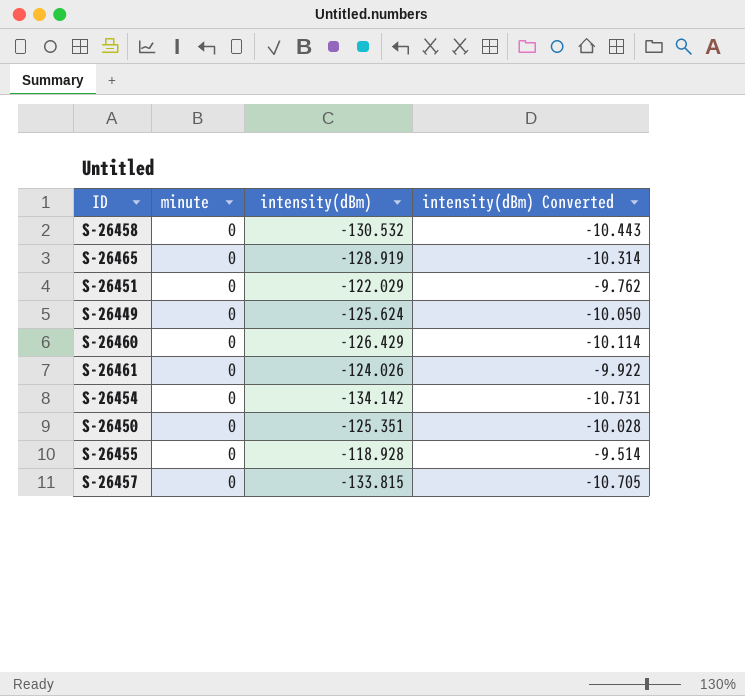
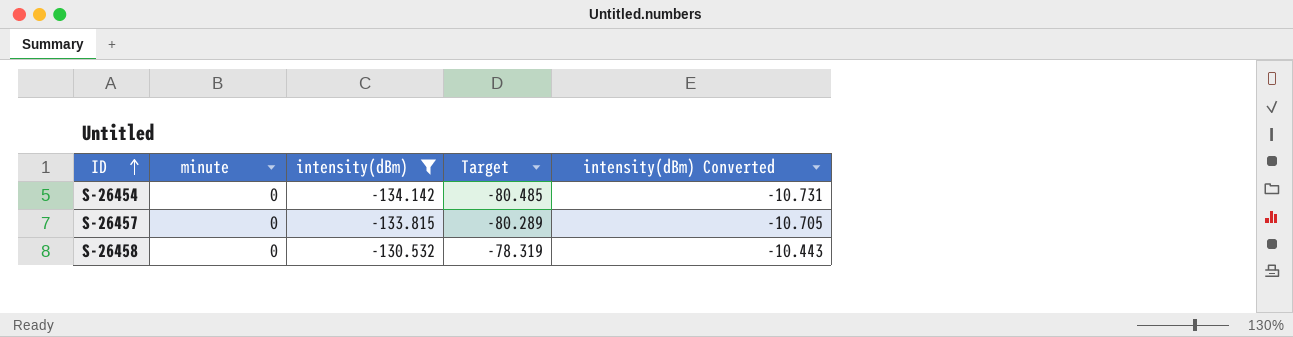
filter: none -> intensity(dBm) <= -130.532
row order: none -> ID ascending
column Target | formula: none -> [intensity(dBm)] * 0.6

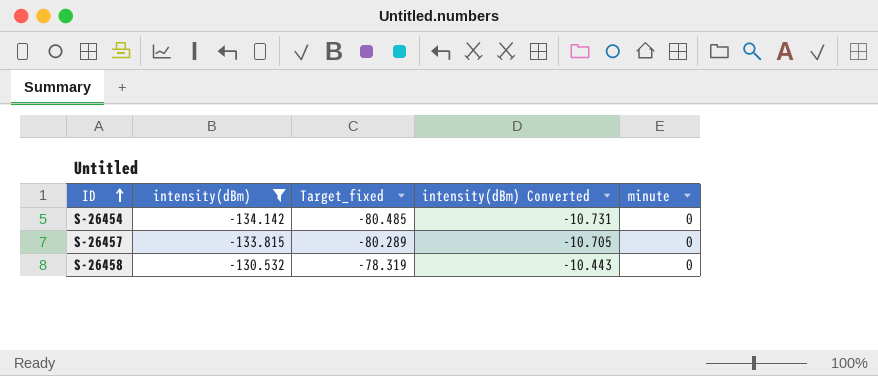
column name: Target -> Target_fixed
column minute | position: 2 -> 5

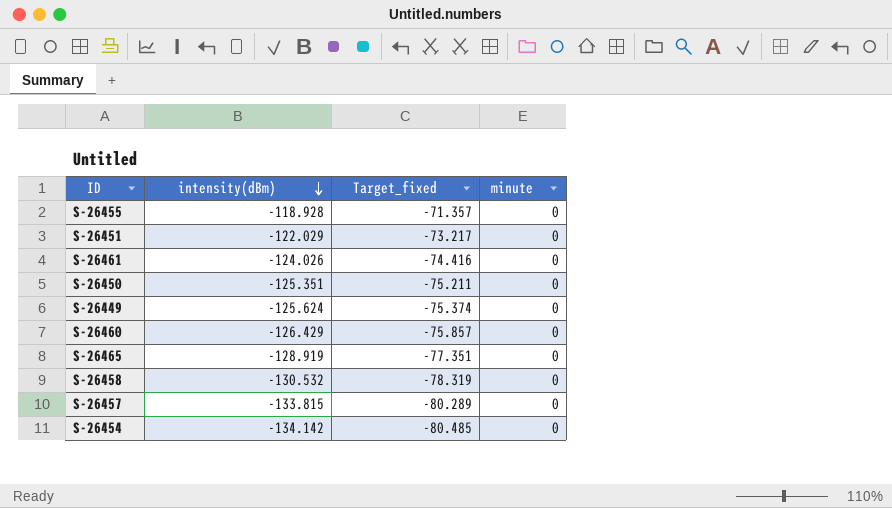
filter: intensity(dBm) <= -130.532 -> none
row order: ID ascending -> intensity(dBm) descending
column intensity(dBm) Converted | formula: [intensity(dBm)] * 0.08 -> none

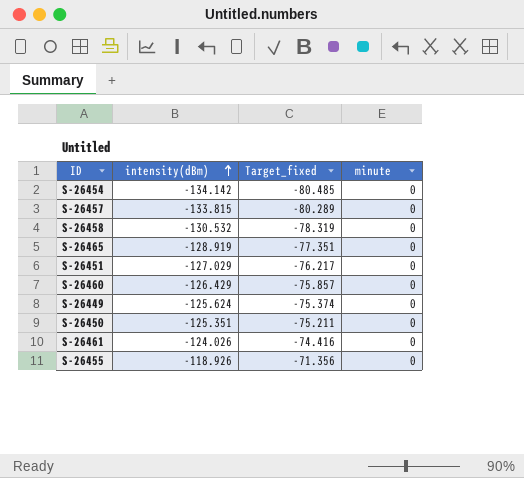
row order: intensity(dBm) descending -> intensity(dBm) ascending
S-26451 | intensity(dBm): -122.029 -> -127.029
S-26451 | Target_fixed: -73.217 -> -76.217
S-26455 | intensity(dBm): -118.928 -> -118.926
S-26455 | Target_fixed: -71.357 -> -71.356

